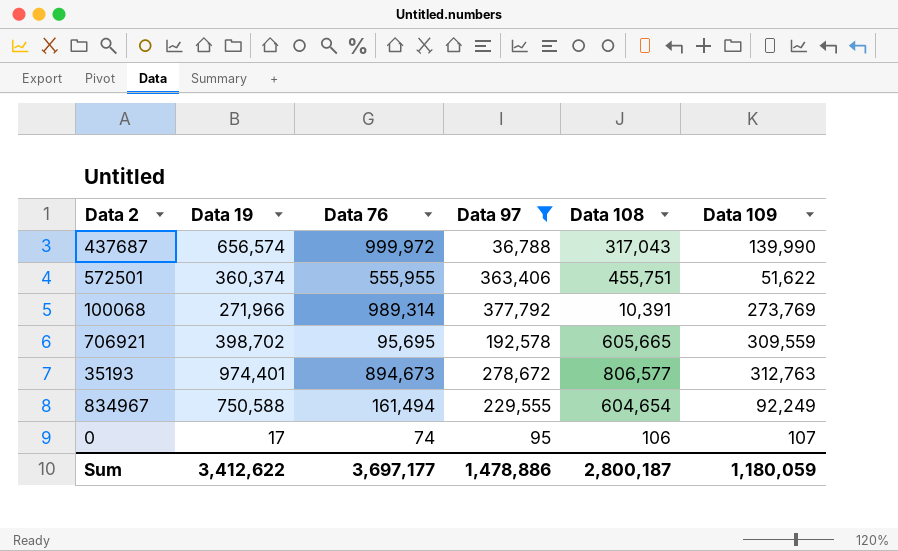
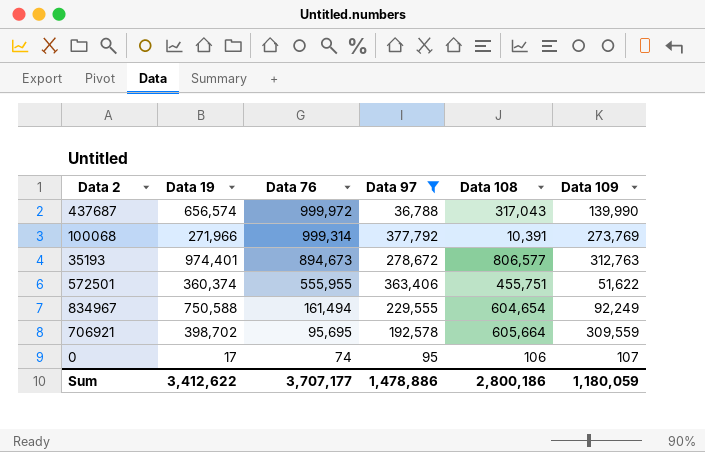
row order: none -> Data 76 descending
100068 | Data 76: 989,314 -> 999,314
706921 | Data 108: 605,665 -> 605,664
Sum | Data 76: 3,697,177 -> 3,707,177
Sum | Data 108: 2,800,187 -> 2,800,186

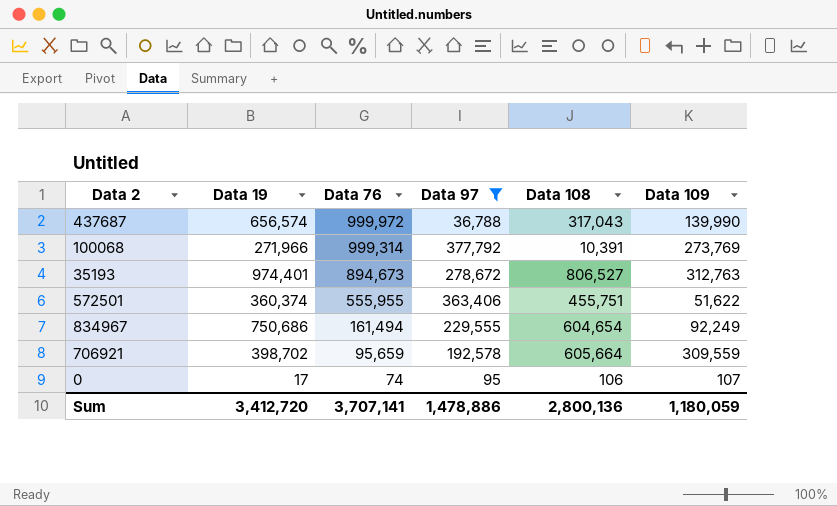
35193 | Data 108: 806,577 -> 806,527
834967 | Data 19: 750,588 -> 750,686
706921 | Data 76: 95,695 -> 95,659
Sum | Data 19: 3,412,622 -> 3,412,720
Sum | Data 76: 3,707,177 -> 3,707,141
Sum | Data 108: 2,800,186 -> 2,800,136

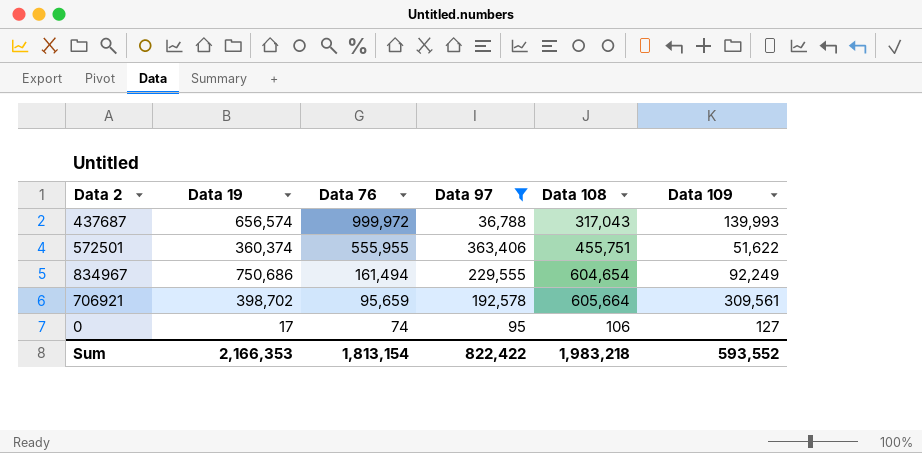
row 100068: 271,966 | 999,314 | 377,792 | 10,391 | 273,769 -> none
row 35193: 974,401 | 894,673 | 278,672 | 806,527 | 312,763 -> none
437687 | Data 109: 139,990 -> 139,993
706921 | Data 109: 309,559 -> 309,561
0 | Data 109: 107 -> 127
Sum | Data 19: 3,412,720 -> 2,166,353
Sum | Data 76: 3,707,141 -> 1,813,154
Sum | Data 97: 1,478,886 -> 822,422
Sum | Data 108: 2,800,136 -> 1,983,218
Sum | Data 109: 1,180,059 -> 593,552

